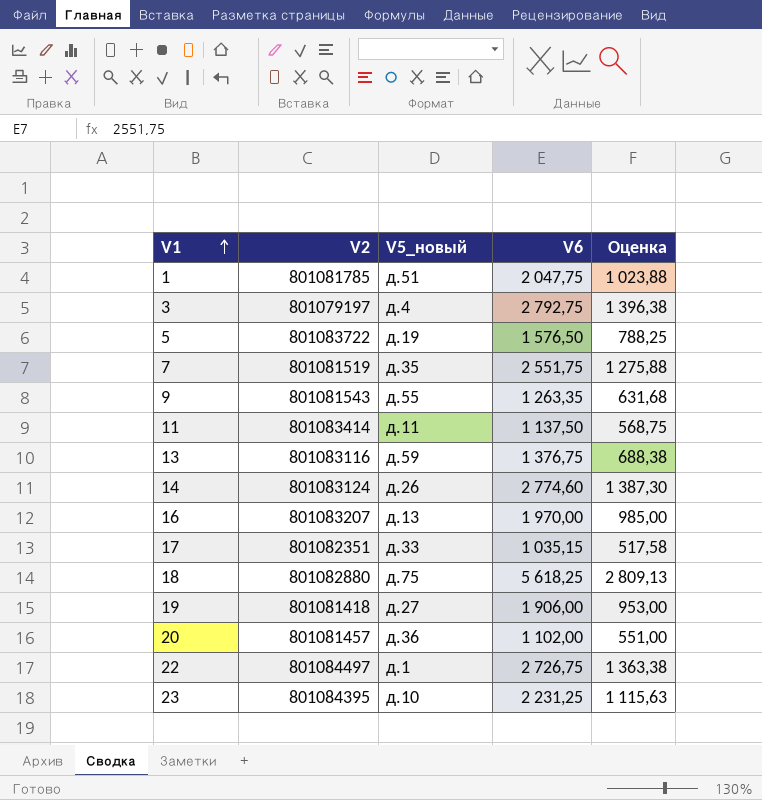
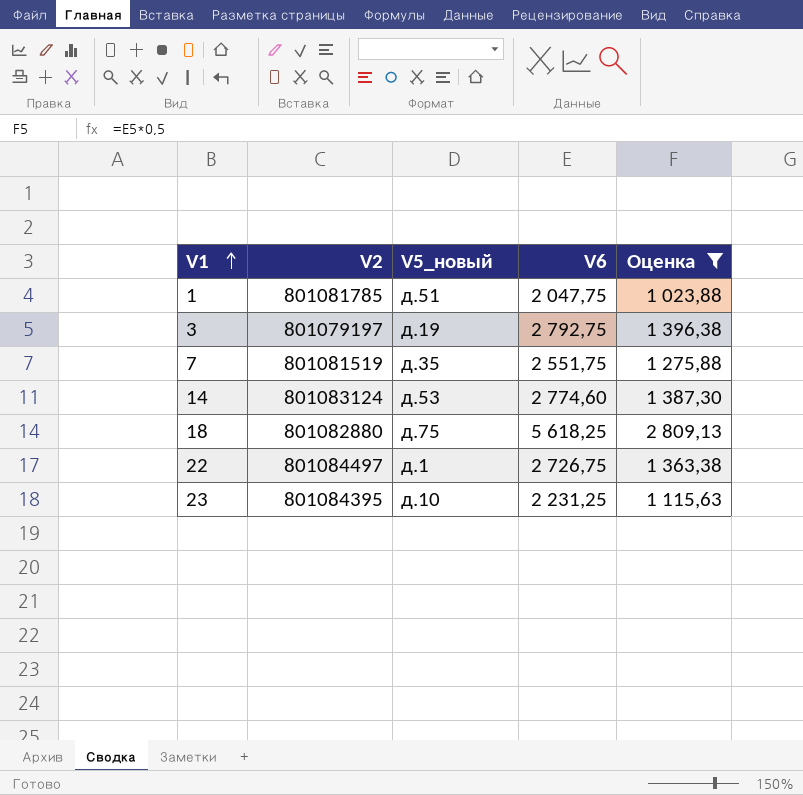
filter: none -> Оценка >= 1 023,88
3 | V5_новый: д.4 -> д.19
14 | V5_новый: д.26 -> д.53

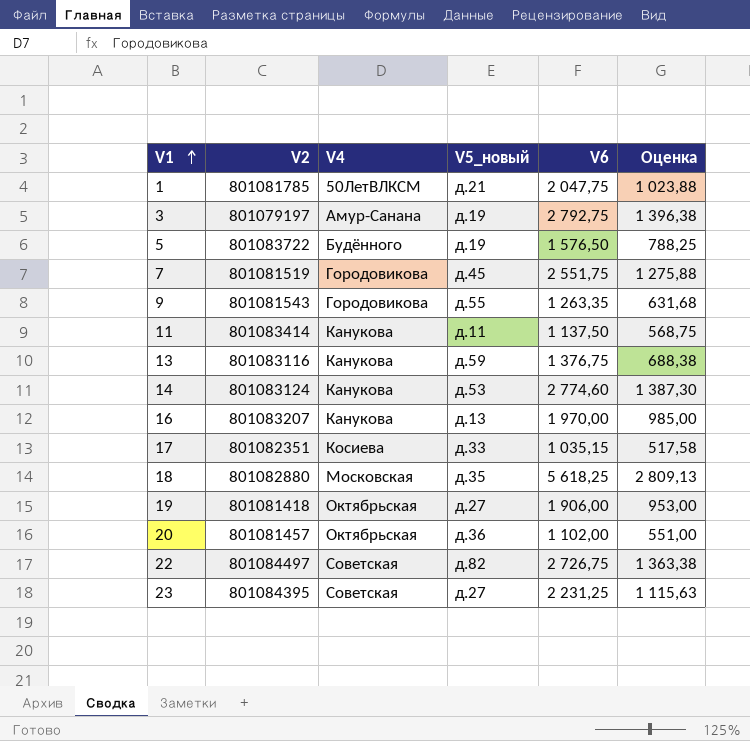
filter: Оценка >= 1 023,88 -> none
column V4 | position: none -> 3
1 | V5_новый: д.51 -> д.21
7 | V5_новый: д.35 -> д.45
18 | V5_новый: д.75 -> д.35
22 | V5_новый: д.1 -> д.82
23 | V5_новый: д.10 -> д.27

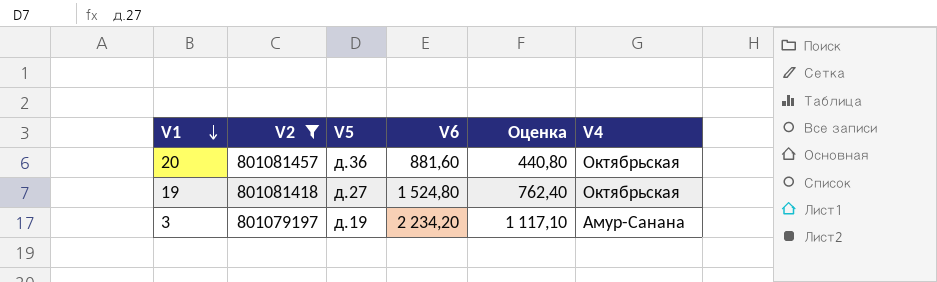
filter: none -> V2 <= 801081457
row order: V1 ascending -> V1 descending
column name: V5_новый -> V5
column V4 | position: 3 -> 6
20 | V6: 1 102,00 -> 881,60
20 | Оценка: 551,00 -> 440,80
19 | V6: 1 906,00 -> 1 524,80
19 | Оценка: 953,00 -> 762,40
3 | V6: 2 792,75 -> 2 234,20
3 | Оценка: 1 396,38 -> 1 117,10

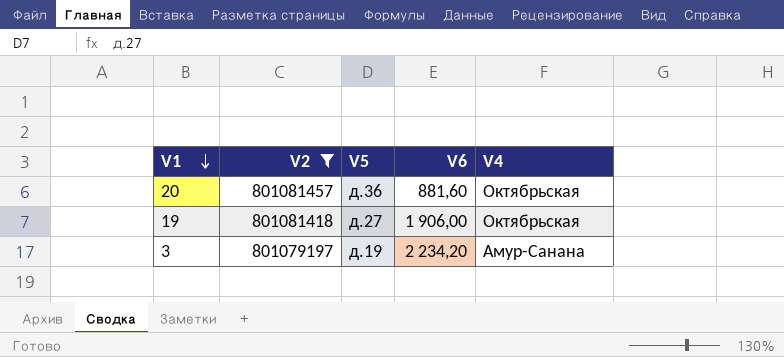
column Оценка | formula: [V6] * 0,5 -> none
19 | V6: 1 524,80 -> 1 906,00

